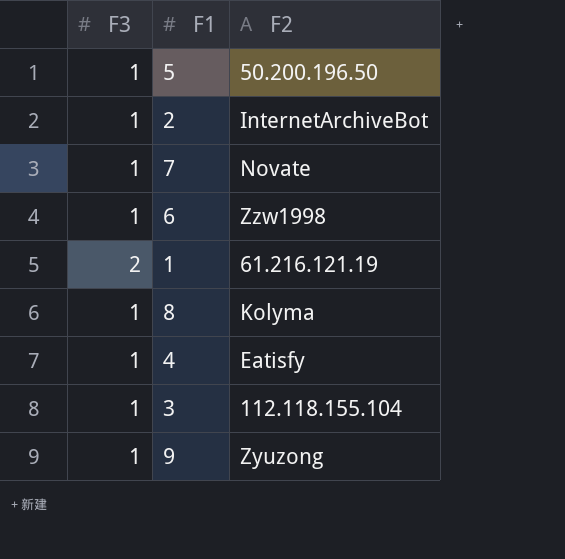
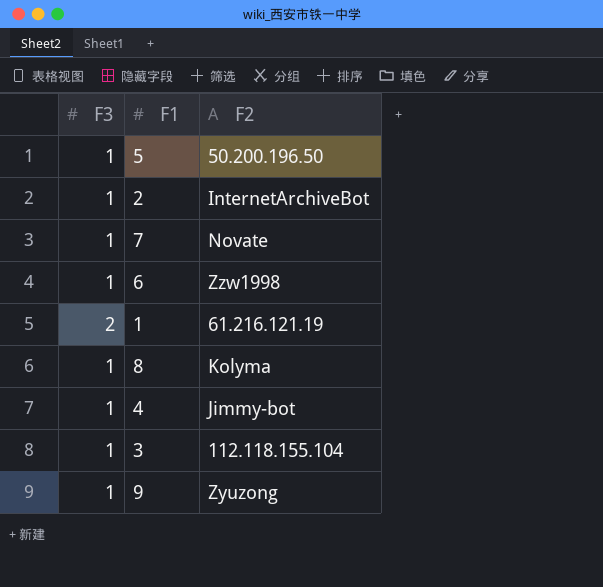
4 | F2: Eatisfy -> Jimmy-bot

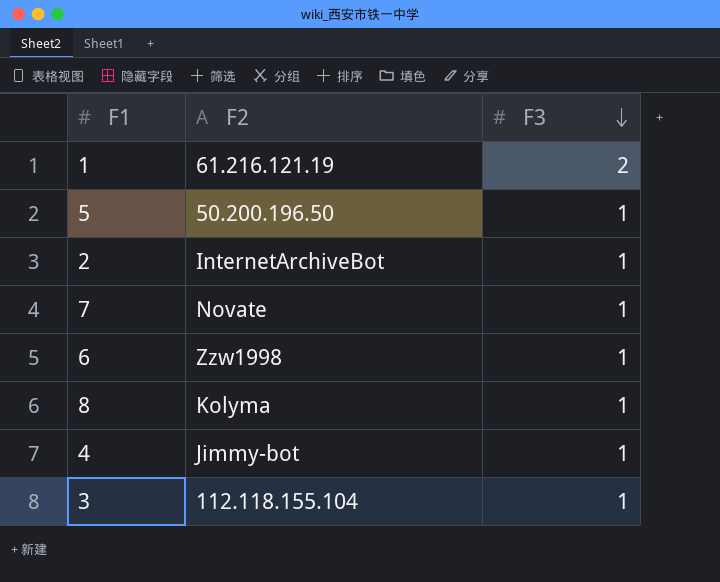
row order: none -> F3 descending
column F3 | position: 1 -> 3
row 9: 1 | Zyuzong -> none

